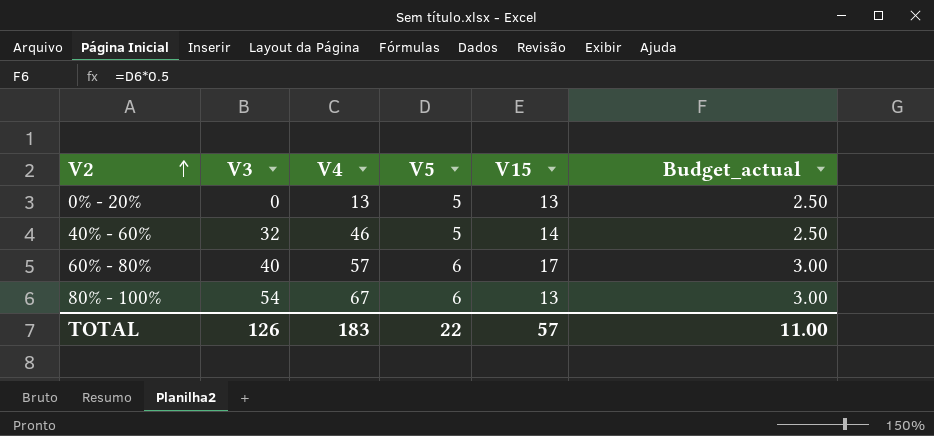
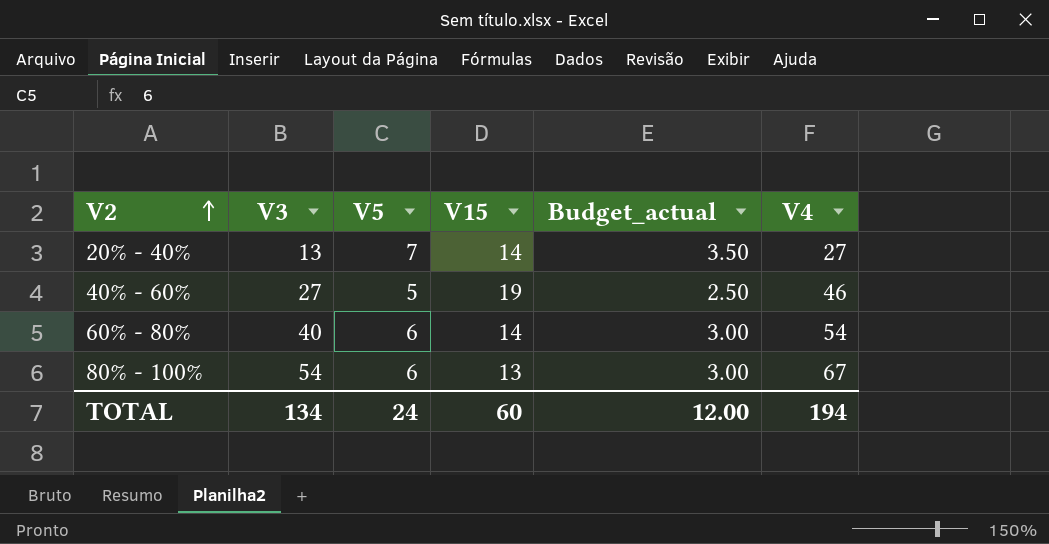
column V4 | position: 3 -> 6
row 0% - 20%: 0 | 13 | 5 | 13 | 2.50 -> none
row 20% - 40%: none -> 13 | 7 | 14 | 3.50 | 27
40% - 60% | V3: 32 -> 27
40% - 60% | V15: 14 -> 19
60% - 80% | V15: 17 -> 14
60% - 80% | V4: 57 -> 54
TOTAL | V3: 126 -> 134
TOTAL | V5: 22 -> 24
TOTAL | V15: 57 -> 60
TOTAL | Budget_actual: 11.00 -> 12.00
TOTAL | V4: 183 -> 194

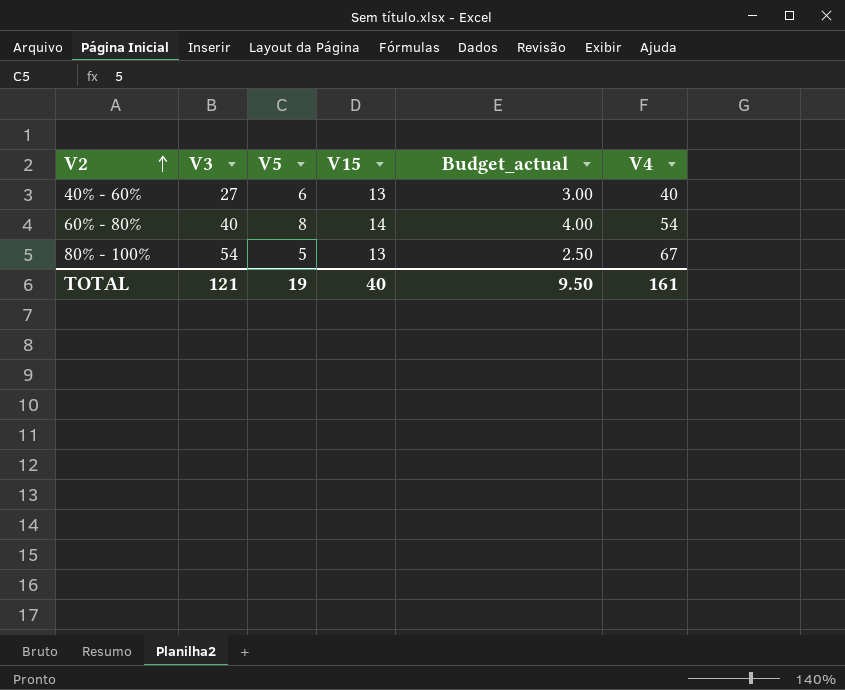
row 20% - 40%: 13 | 7 | 14 | 3.50 | 27 -> none
40% - 60% | V5: 5 -> 6
40% - 60% | V15: 19 -> 13
40% - 60% | Budget_actual: 2.50 -> 3.00
40% - 60% | V4: 46 -> 40
60% - 80% | V5: 6 -> 8
60% - 80% | Budget_actual: 3.00 -> 4.00
80% - 100% | V5: 6 -> 5
80% - 100% | Budget_actual: 3.00 -> 2.50
TOTAL | V3: 134 -> 121
TOTAL | V5: 24 -> 19
TOTAL | V15: 60 -> 40
TOTAL | Budget_actual: 12.00 -> 9.50
TOTAL | V4: 194 -> 161

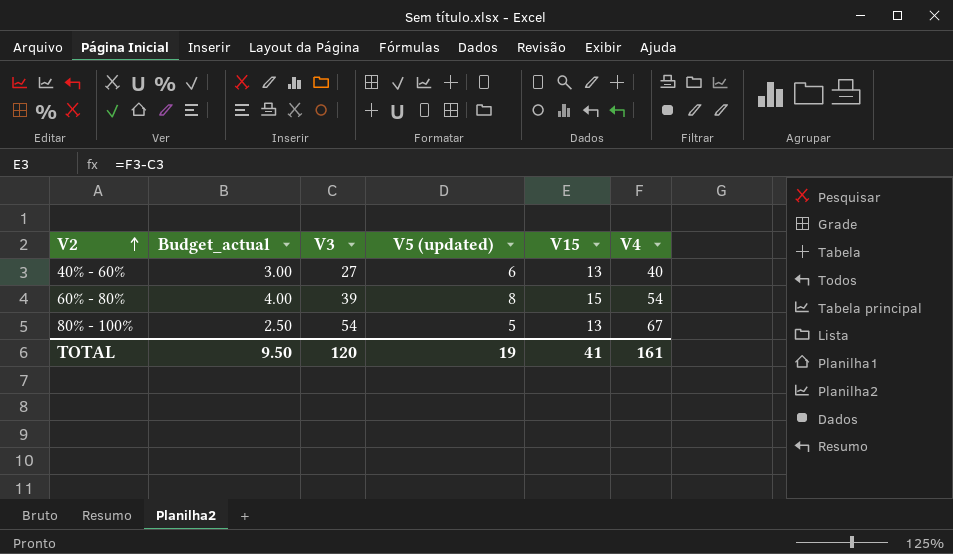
column Budget_actual | position: 5 -> 2
column name: V5 -> V5 (updated)
60% - 80% | V3: 40 -> 39
60% - 80% | V15: 14 -> 15
TOTAL | V3: 121 -> 120
TOTAL | V15: 40 -> 41

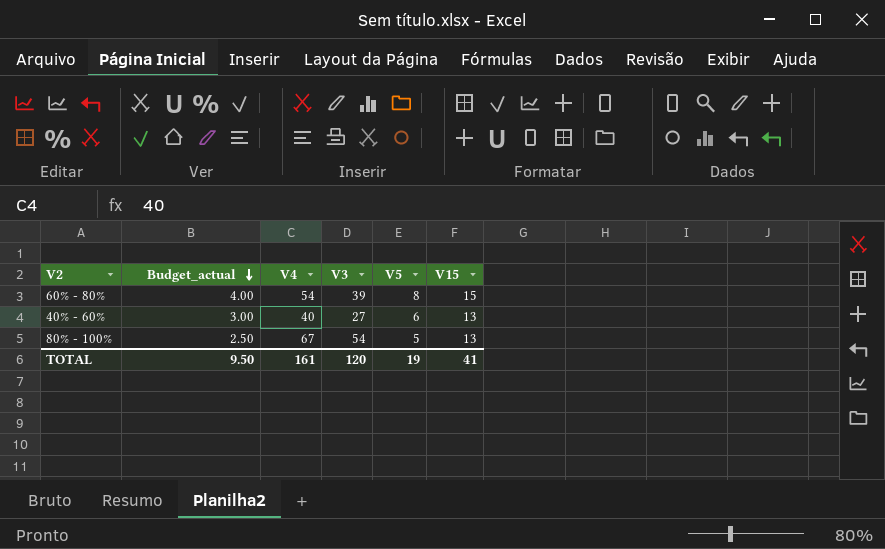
row order: V2 ascending -> Budget_actual descending
column V4 | position: 6 -> 3
column name: V5 (updated) -> V5

